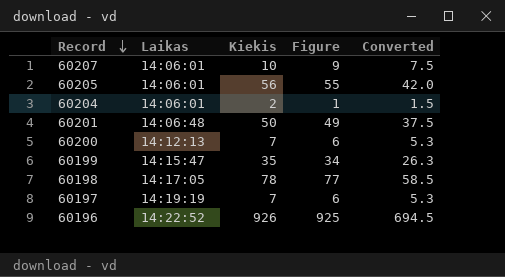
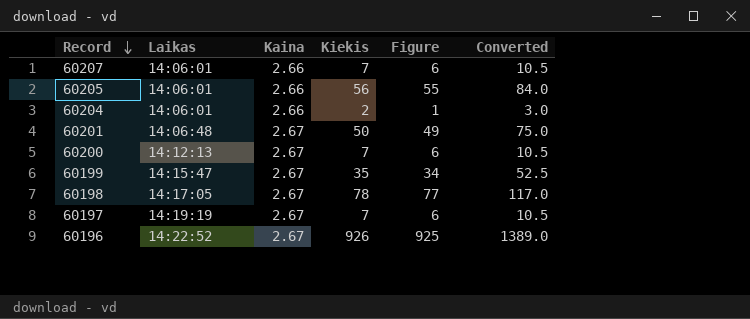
column Kaina | position: none -> 3
column Converted | formula: [Kiekis] * 0.75 -> [Kiekis] * 1.5
60207 | Kiekis: 10 -> 7
60207 | Figure: 9 -> 6

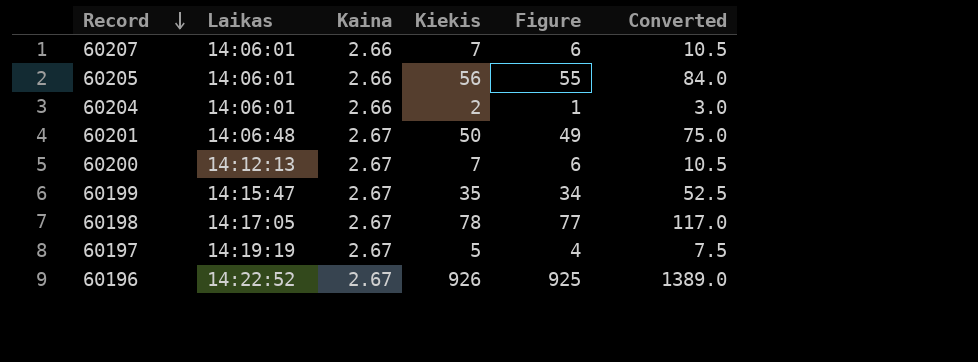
60197 | Kiekis: 7 -> 5
60197 | Figure: 6 -> 4
60197 | Converted: 10.5 -> 7.5

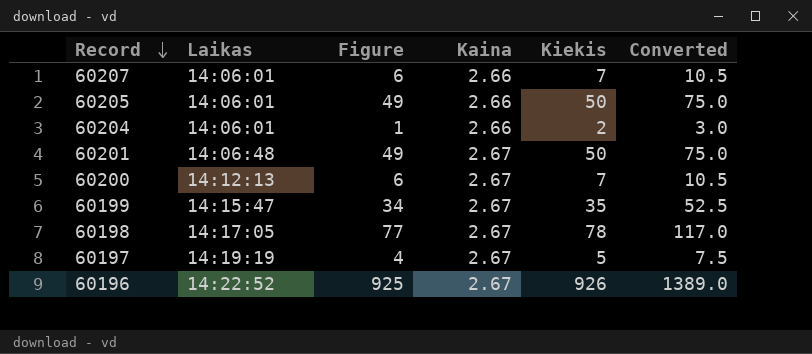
column Figure | position: 5 -> 3
60205 | Figure: 55 -> 49
60205 | Kiekis: 56 -> 50
60205 | Converted: 84.0 -> 75.0

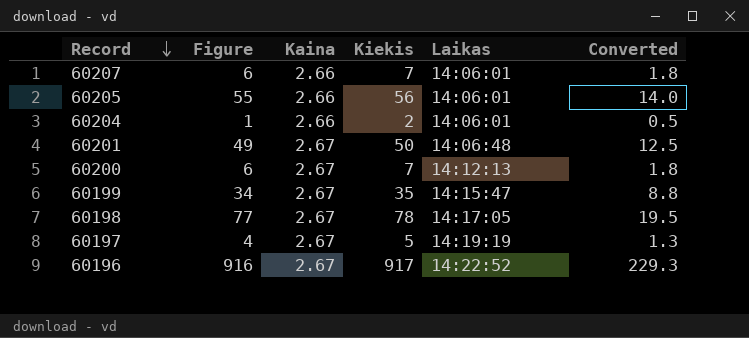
column Laikas | position: 2 -> 5
column Converted | formula: [Kiekis] * 1.5 -> [Kiekis] * 0.25
60205 | Figure: 49 -> 55
60205 | Kiekis: 50 -> 56
60196 | Figure: 925 -> 916
60196 | Kiekis: 926 -> 917

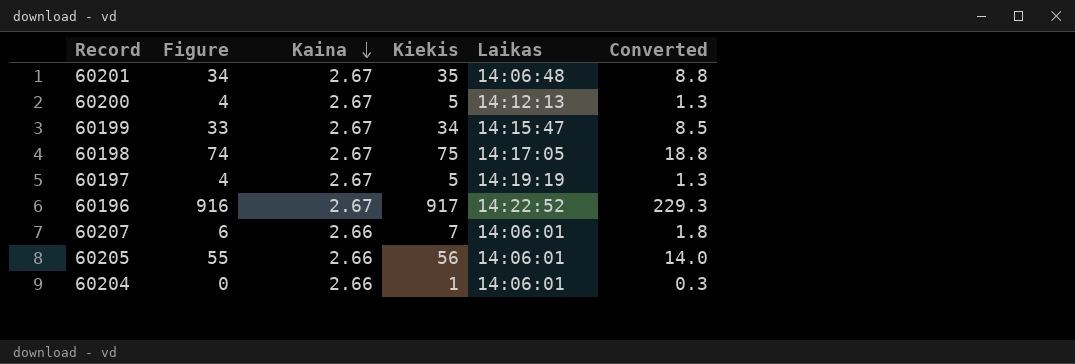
row order: Record descending -> Kaina descending
60201 | Figure: 49 -> 34
60201 | Kiekis: 50 -> 35
60201 | Converted: 12.5 -> 8.8
60200 | Figure: 6 -> 4
60200 | Kiekis: 7 -> 5
60200 | Converted: 1.8 -> 1.3
60199 | Figure: 34 -> 33
60199 | Kiekis: 35 -> 34
60199 | Converted: 8.8 -> 8.5
60198 | Figure: 77 -> 74
60198 | Kiekis: 78 -> 75
60198 | Converted: 19.5 -> 18.8
60204 | Figure: 1 -> 0
60204 | Kiekis: 2 -> 1
60204 | Converted: 0.5 -> 0.3

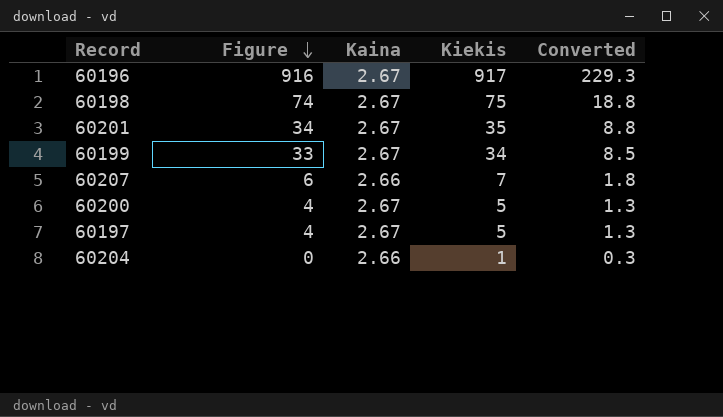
row order: Kaina descending -> Figure descending
column Laikas | position: 5 -> none
row 60205: 55 | 2.66 | 56 | 14:06:01 | 14.0 -> none

